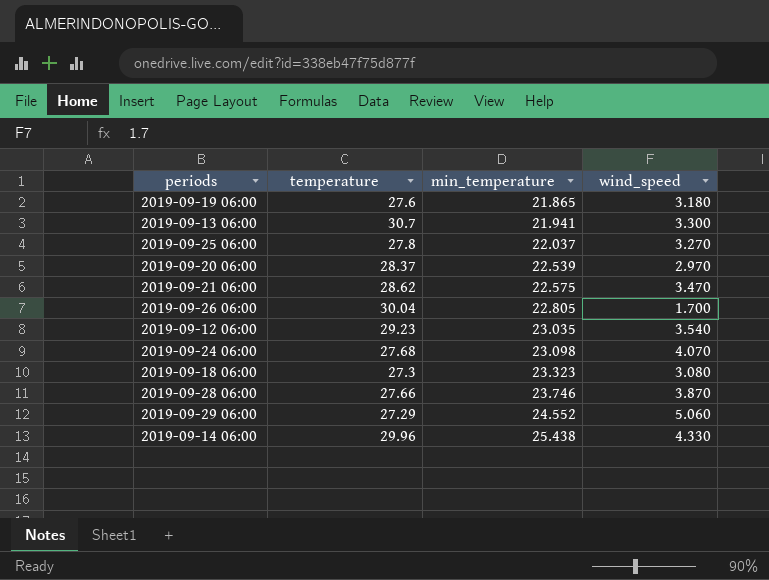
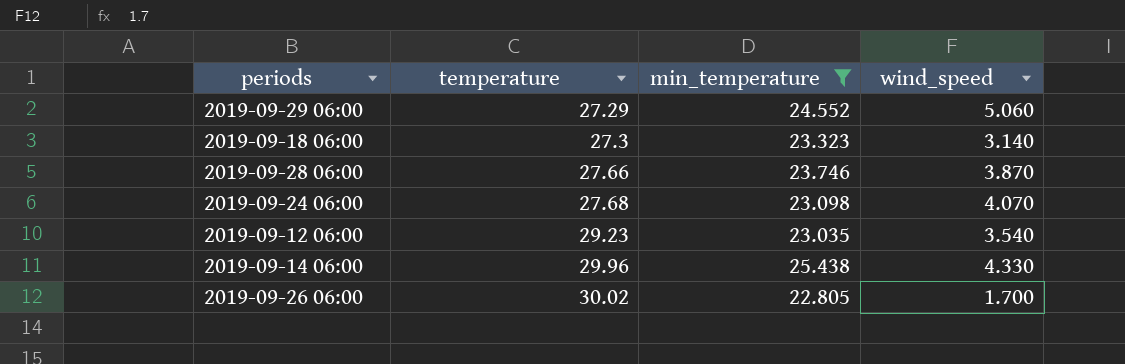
filter: none -> min_temperature >= 22.805
row order: min_temperature ascending -> temperature ascending
2019-09-18 06:00 | wind_speed: 3.080 -> 3.140
2019-09-26 06:00 | temperature: 30.04 -> 30.02

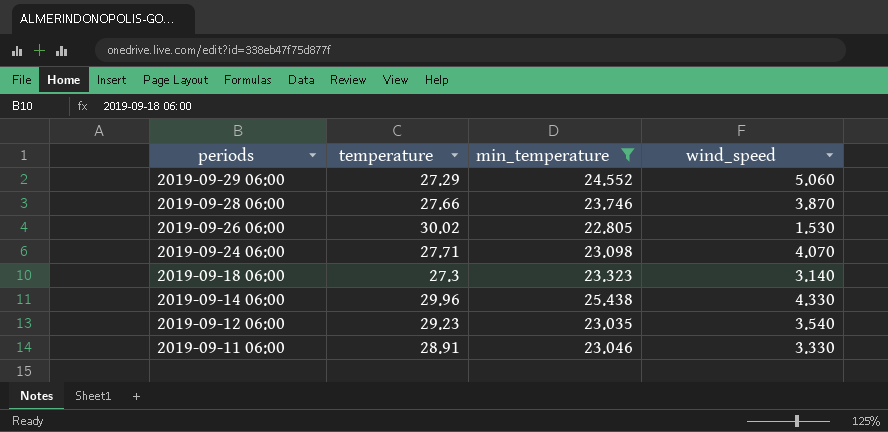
row order: temperature ascending -> periods descending
2019-09-26 06:00 | wind_speed: 1.700 -> 1.530
2019-09-24 06:00 | temperature: 27.68 -> 27.71
row 2019-09-11 06:00: none -> 28.91 | 23.046 | 3.330

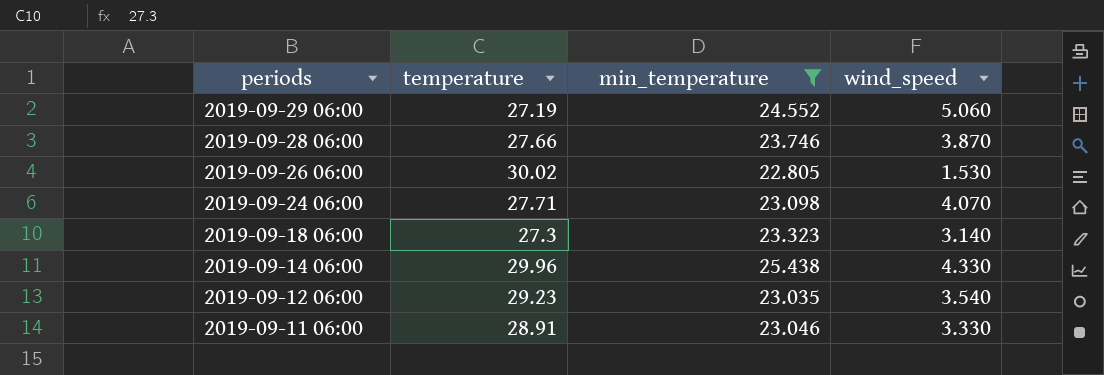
2019-09-29 06:00 | temperature: 27.29 -> 27.19

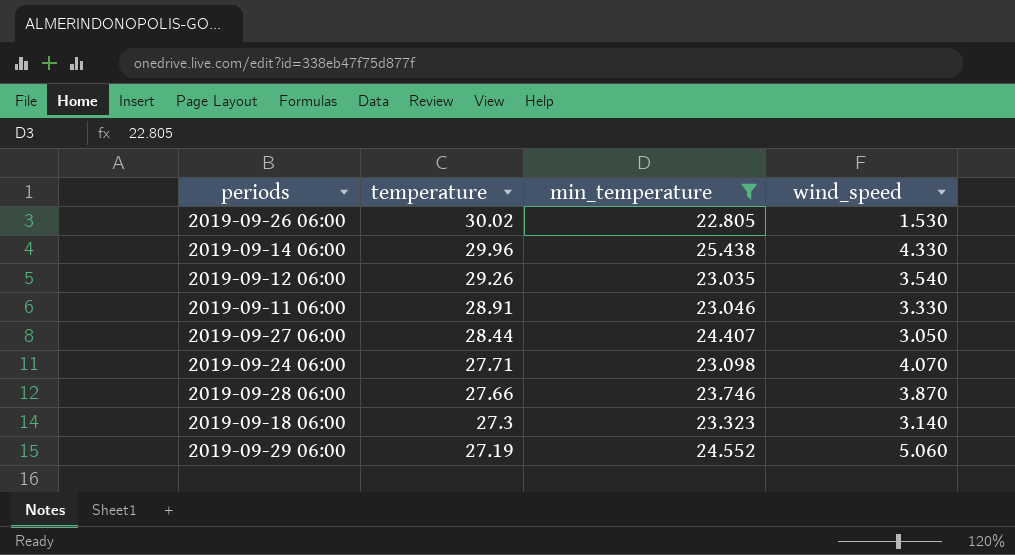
row order: periods descending -> temperature descending
2019-09-12 06:00 | temperature: 29.23 -> 29.26
row 2019-09-27 06:00: none -> 28.44 | 24.407 | 3.050

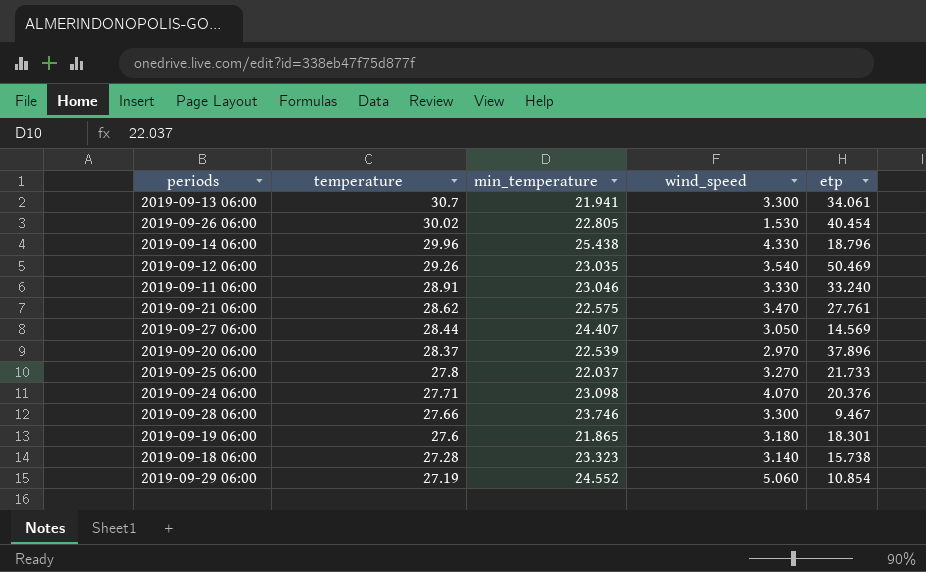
filter: min_temperature >= 22.805 -> none
column etp | position: none -> 5
2019-09-28 06:00 | wind_speed: 3.870 -> 3.300
2019-09-18 06:00 | temperature: 27.3 -> 27.28

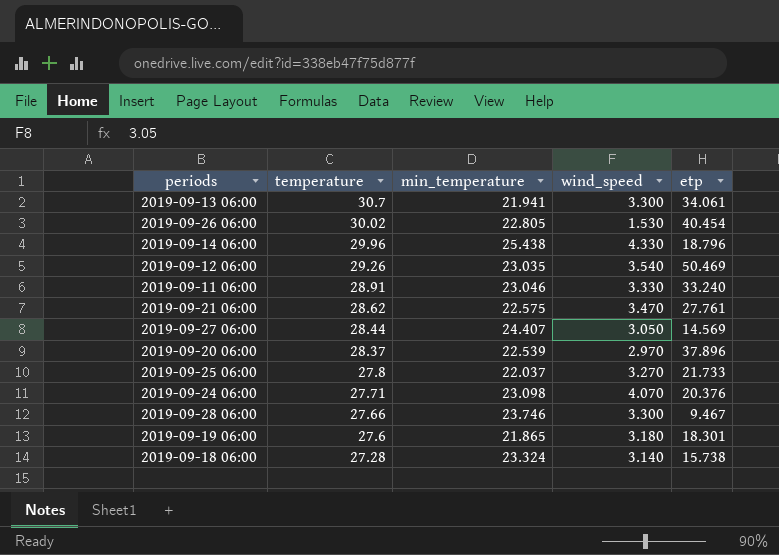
row 2019-09-29 06:00: 27.19 | 24.552 | 5.060 | 10.854 -> none
2019-09-18 06:00 | min_temperature: 23.323 -> 23.324

